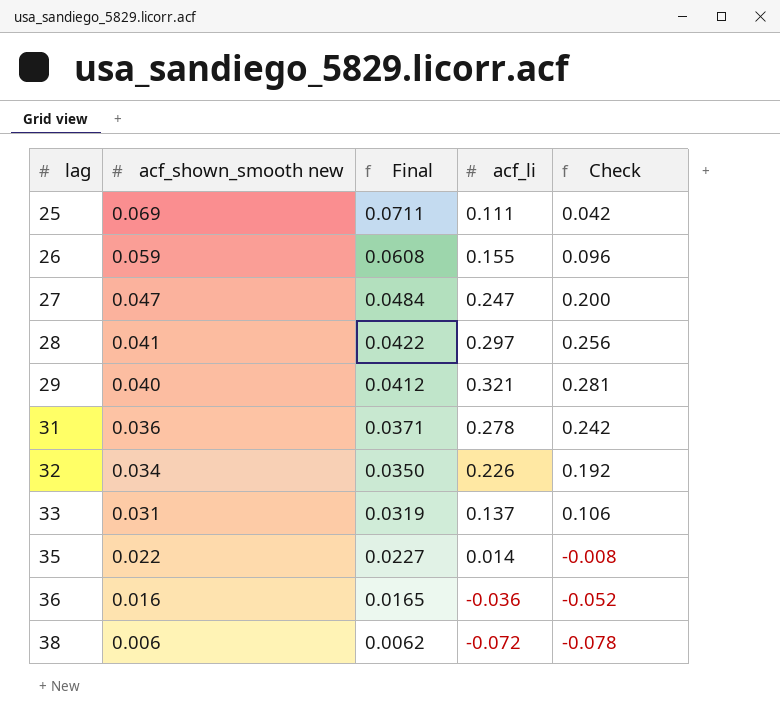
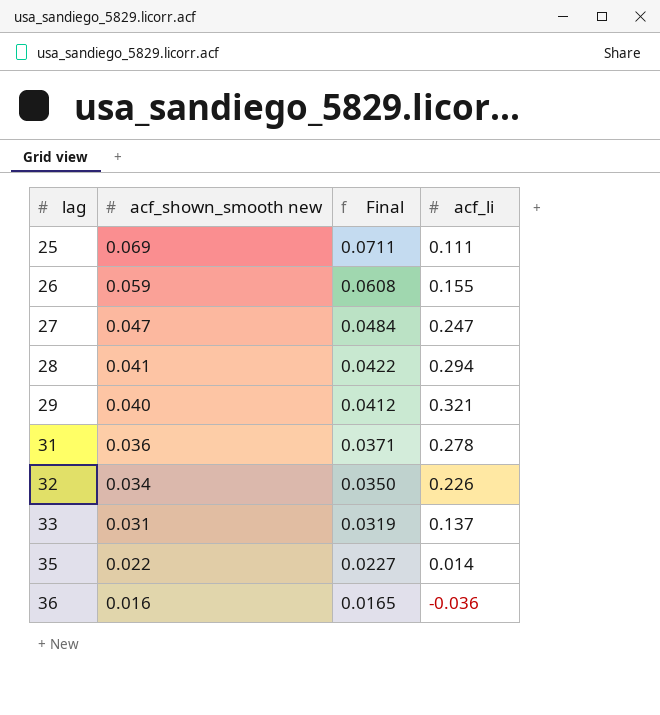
column Check | formula: [acf_li] - [acf_shown_smooth new] -> none
row 38: 0.006 | 0.0062 | -0.072 | -0.078 -> none
28 | acf_li: 0.297 -> 0.294

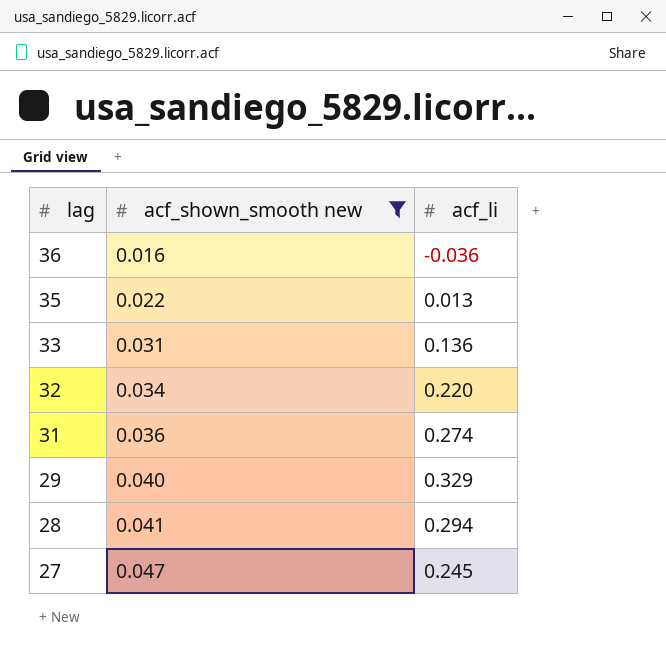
filter: none -> acf_shown_smooth new <= 0.047
row order: lag ascending -> lag descending
column Final | formula: [acf_shown_smooth new] * 1.03 -> none
35 | acf_li: 0.014 -> 0.013
33 | acf_li: 0.137 -> 0.136
32 | acf_li: 0.226 -> 0.220
31 | acf_li: 0.278 -> 0.274
29 | acf_li: 0.321 -> 0.329
27 | acf_li: 0.247 -> 0.245

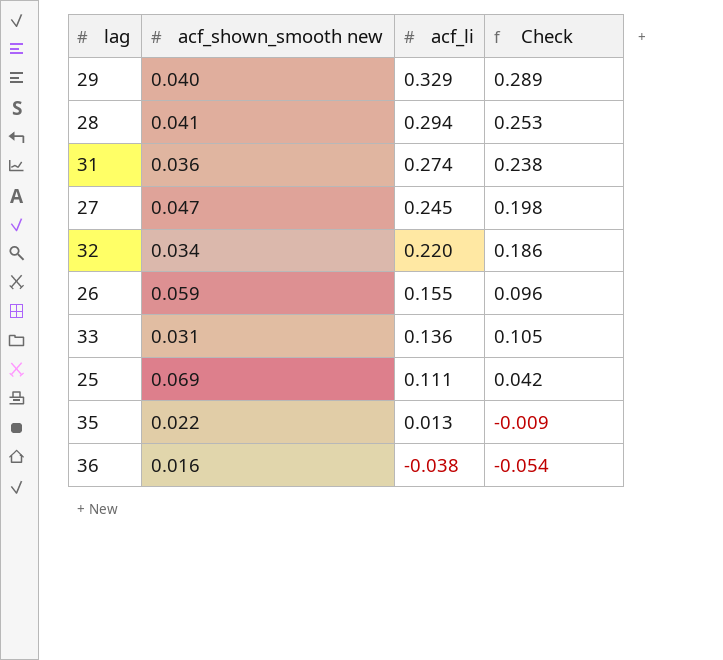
filter: acf_shown_smooth new <= 0.047 -> none
row order: lag descending -> acf_li descending
column Check | formula: none -> [acf_li] - [acf_shown_smooth new]
36 | acf_li: -0.036 -> -0.038

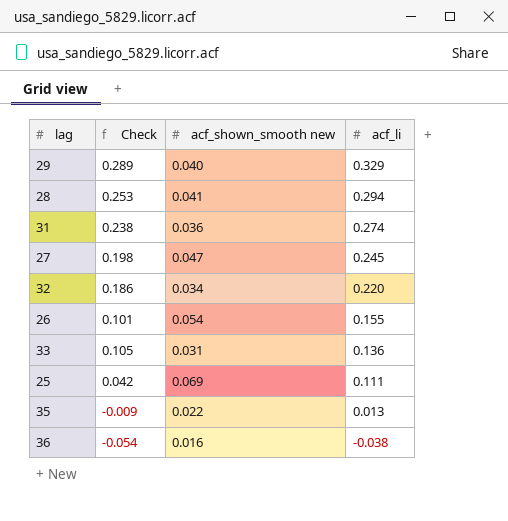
column Check | position: 4 -> 2
26 | Check: 0.096 -> 0.101
26 | acf_shown_smooth new: 0.059 -> 0.054

